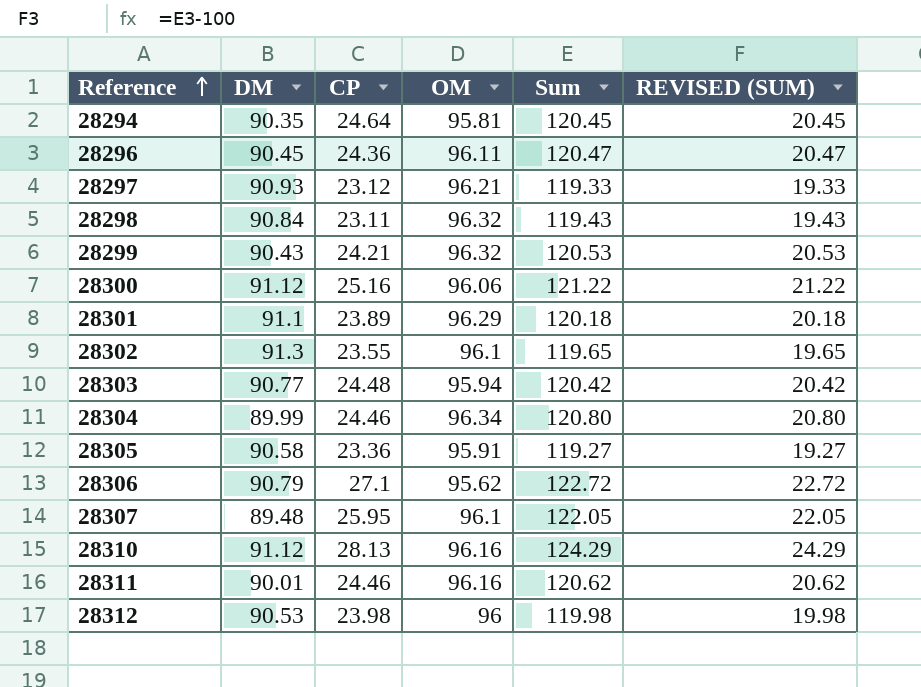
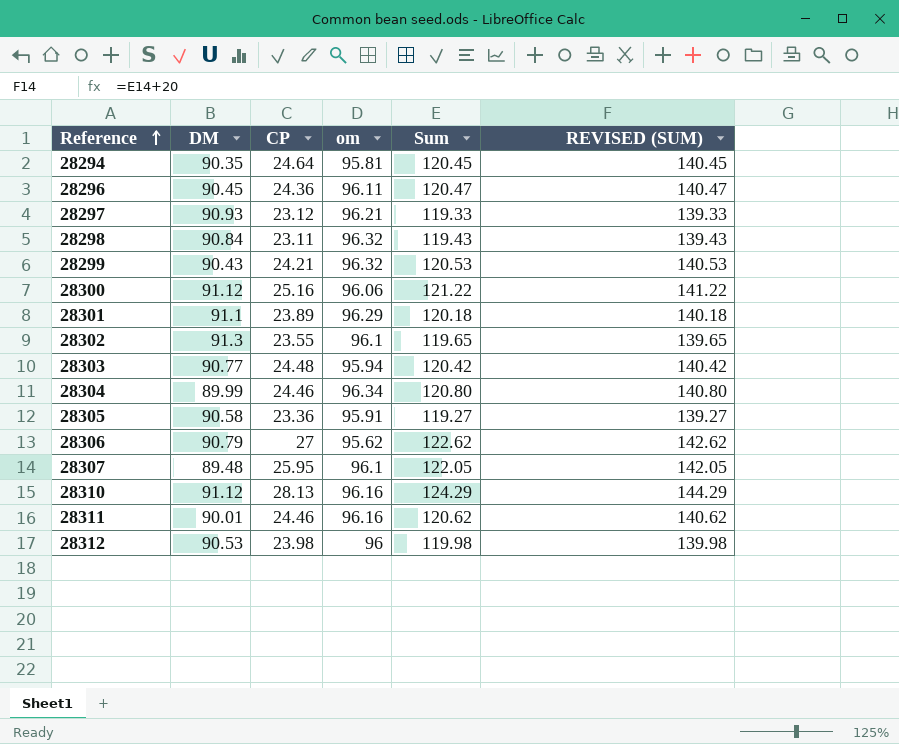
column name: OM -> om
column REVISED (SUM) | formula: [Sum] - 100 -> [Sum] + 20
28306 | CP: 27.1 -> 27
28306 | Sum: 122.72 -> 122.62

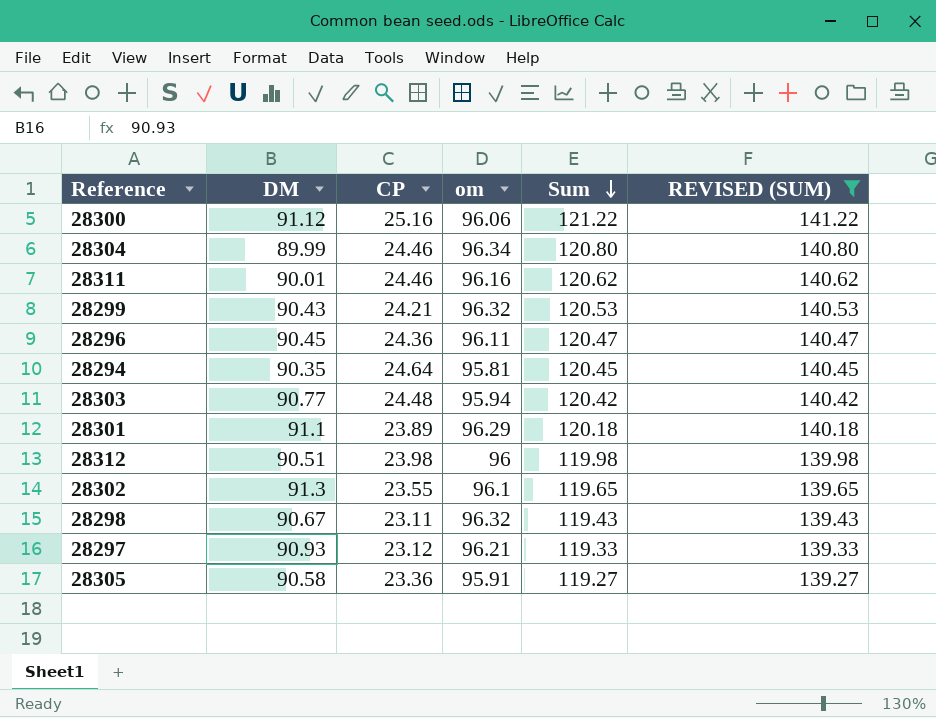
filter: none -> REVISED (SUM) <= 141.22
row order: Reference ascending -> Sum descending
28312 | DM: 90.53 -> 90.51
28298 | DM: 90.84 -> 90.67

